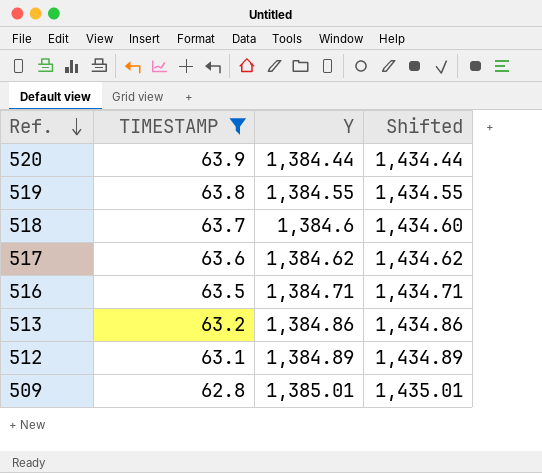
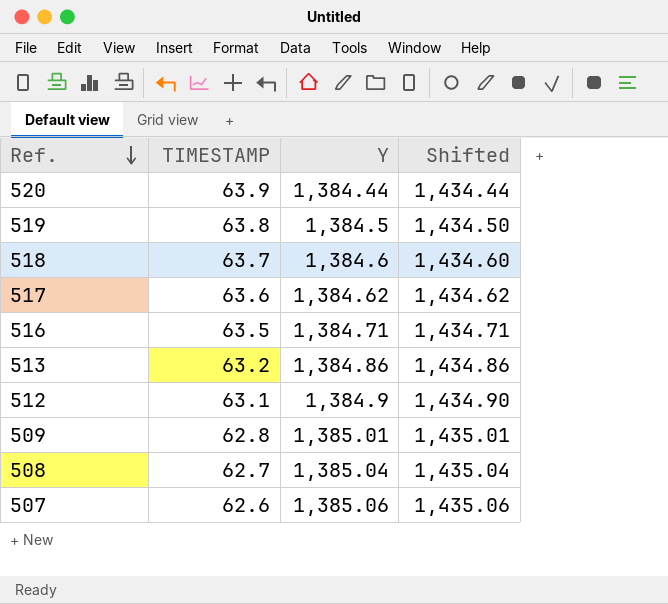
filter: TIMESTAMP >= 62.8 -> none
519 | Y: 1,384.55 -> 1,384.5
519 | Shifted: 1,434.55 -> 1,434.50
512 | Y: 1,384.89 -> 1,384.9
512 | Shifted: 1,434.89 -> 1,434.90

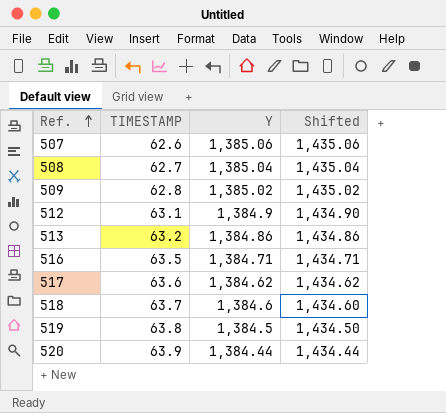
row order: Ref. descending -> Ref. ascending
509 | Y: 1,385.01 -> 1,385.02
509 | Shifted: 1,435.01 -> 1,435.02

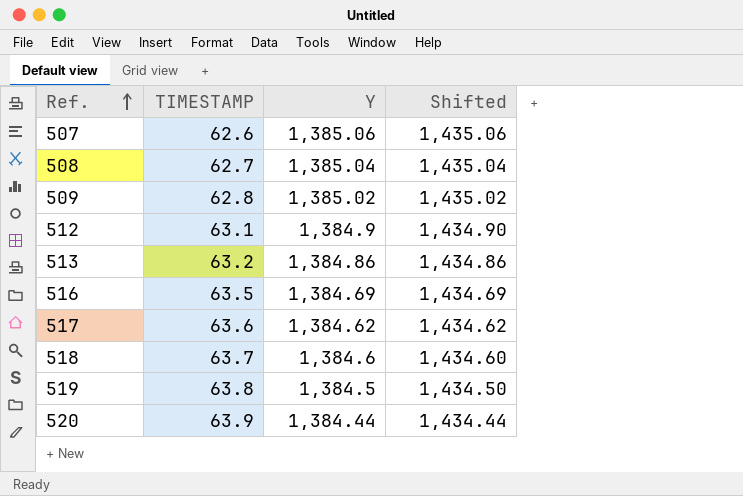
516 | Y: 1,384.71 -> 1,384.69
516 | Shifted: 1,434.71 -> 1,434.69

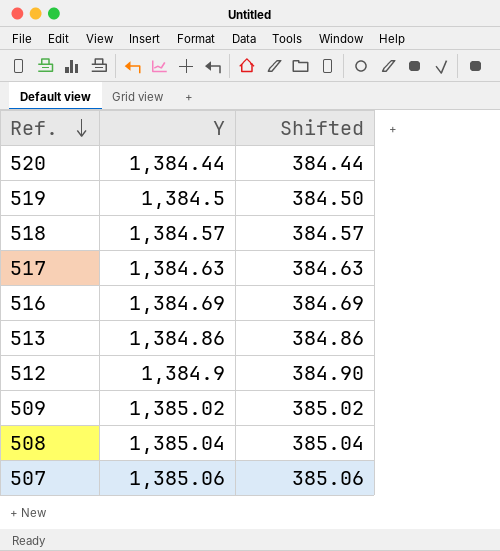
row order: Ref. ascending -> Ref. descending
column TIMESTAMP | position: 2 -> none
column Shifted | formula: [Y] + 50 -> [Y] - 1000
518 | Y: 1,384.6 -> 1,384.57
517 | Y: 1,384.62 -> 1,384.63

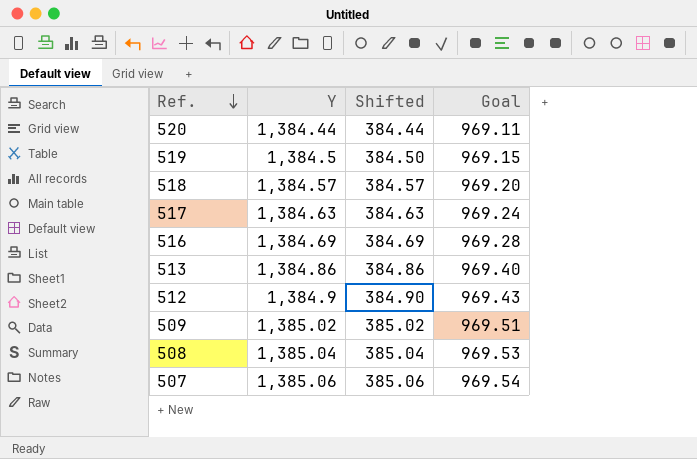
column Goal | formula: none -> [Y] * 0.7

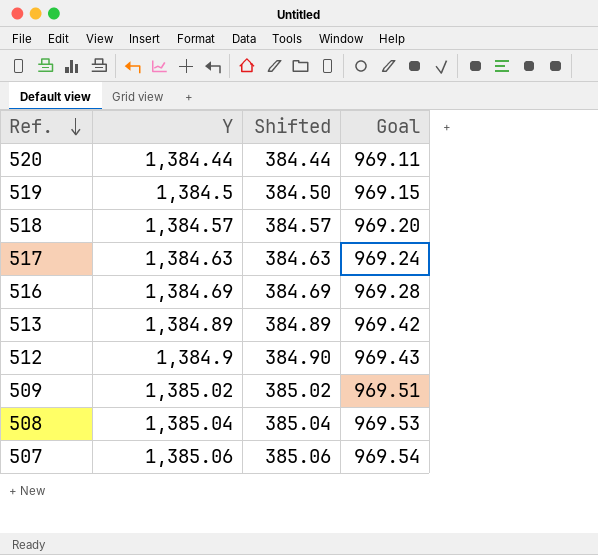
513 | Y: 1,384.86 -> 1,384.89
513 | Shifted: 384.86 -> 384.89
513 | Goal: 969.40 -> 969.42

